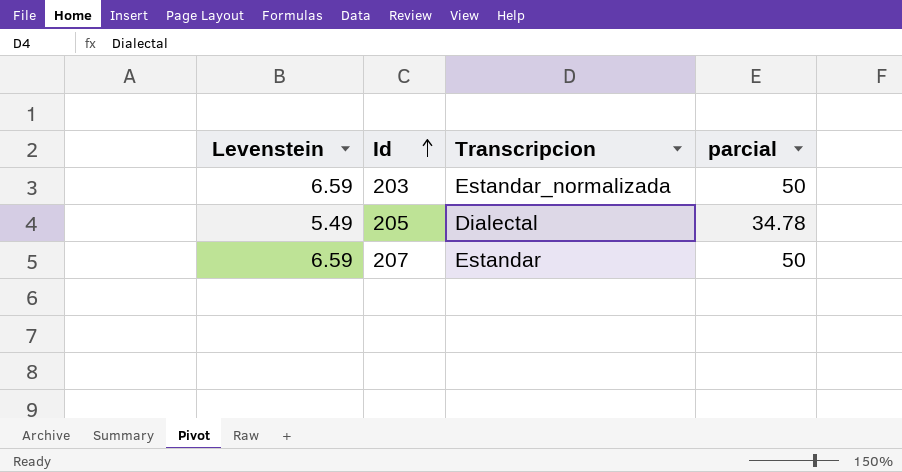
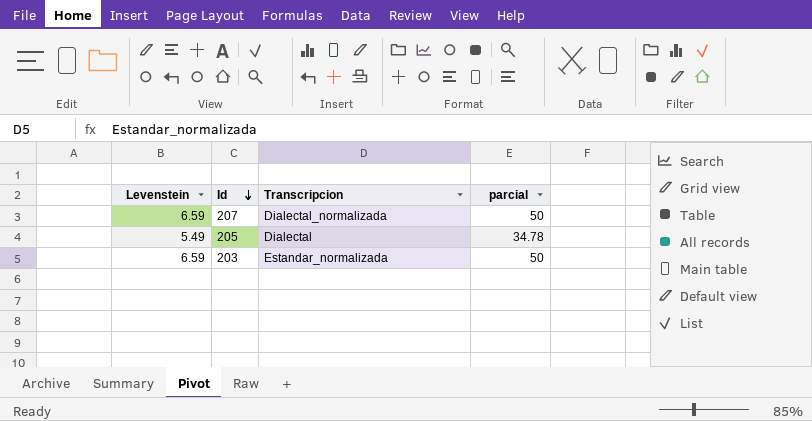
row order: Id ascending -> Id descending
207 | Transcripcion: Estandar -> Dialectal_normalizada

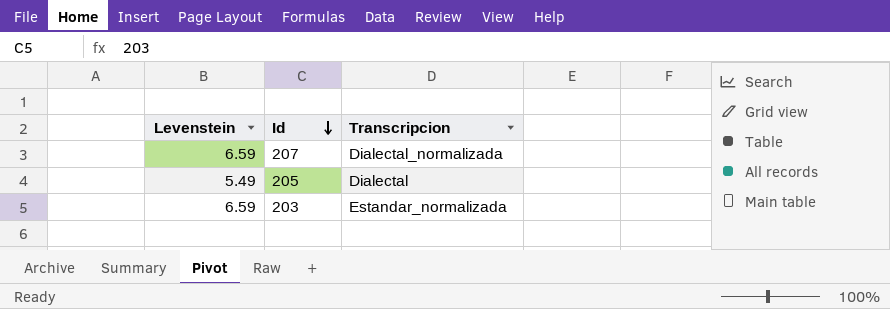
column parcial | position: 4 -> none

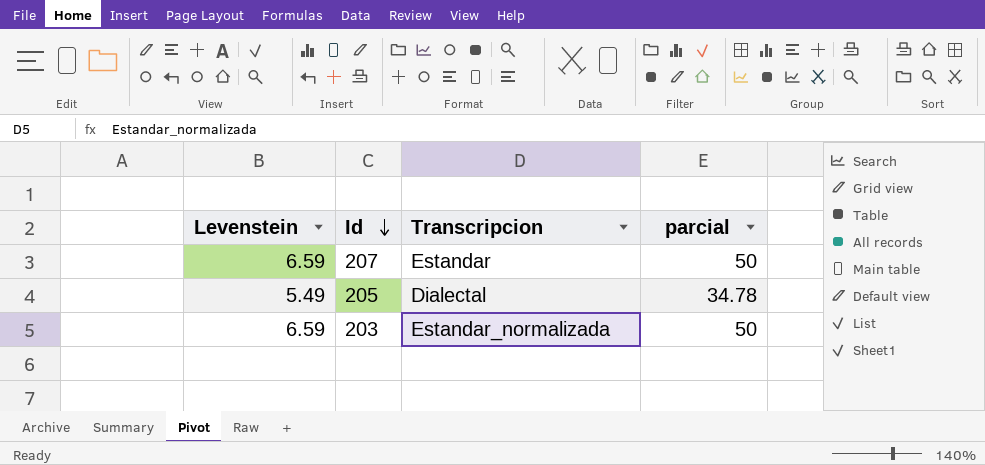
column parcial | position: none -> 4
207 | Transcripcion: Dialectal_normalizada -> Estandar

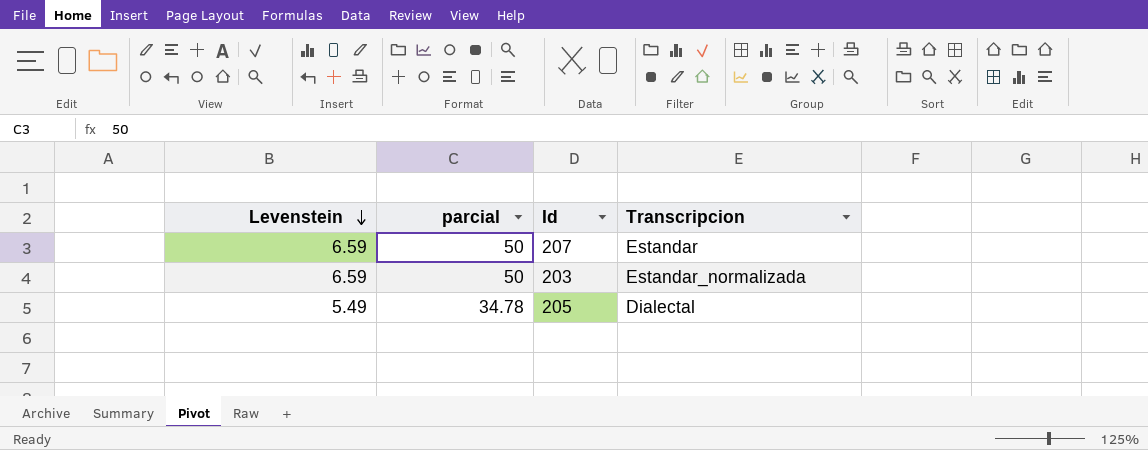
row order: Id descending -> Levenstein descending
column parcial | position: 4 -> 2

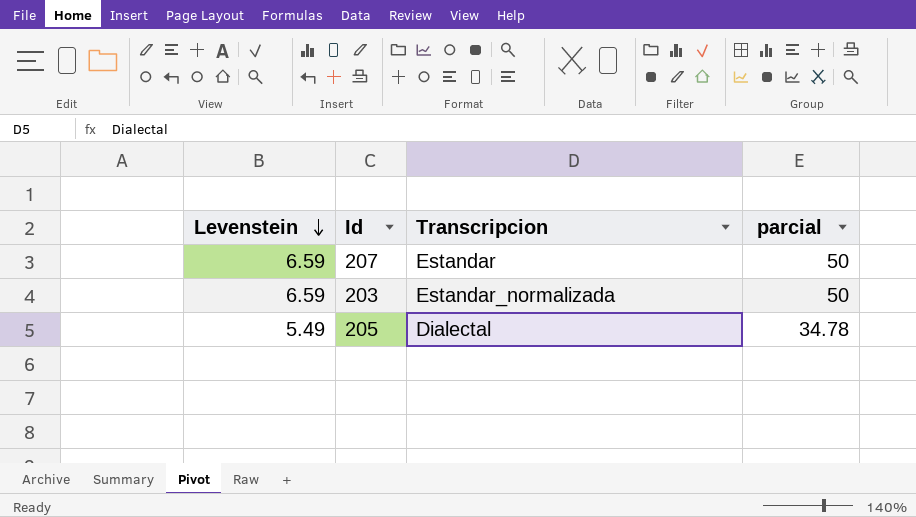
column parcial | position: 2 -> 4

